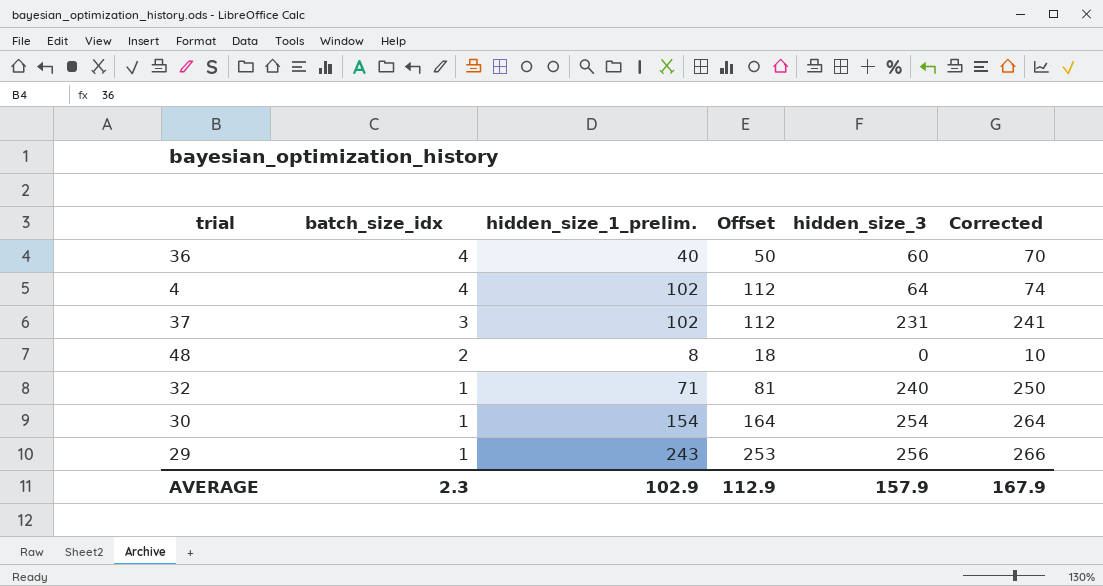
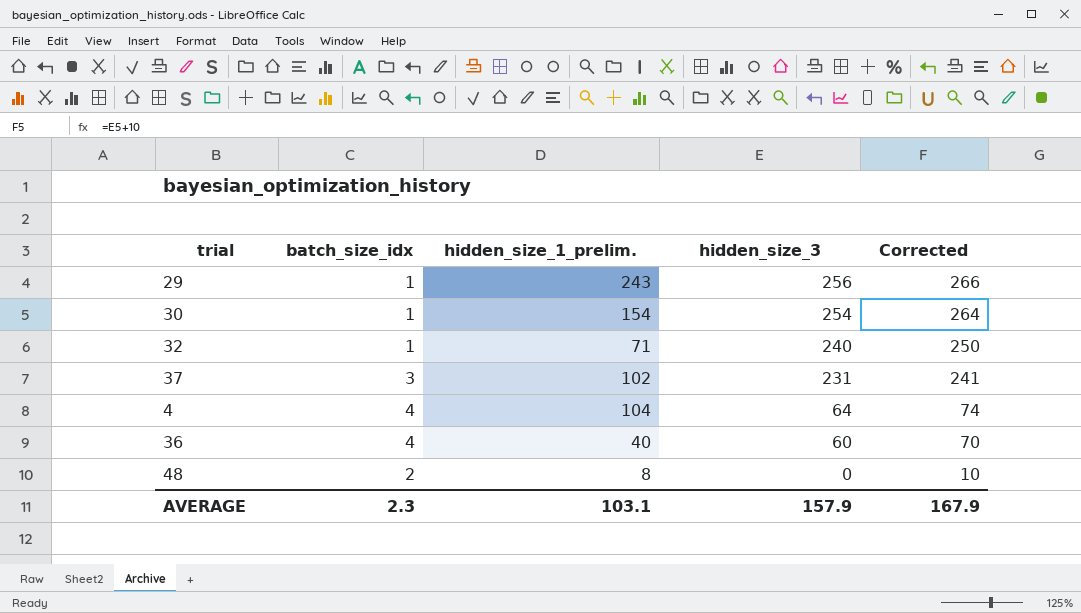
row order: batch_size_idx descending -> hidden_size_3 descending
column Offset | formula: [hidden_size_1_prelim.] + 10 -> none
4 | hidden_size_1_prelim.: 102 -> 104
AVERAGE | hidden_size_1_prelim.: 102.9 -> 103.1

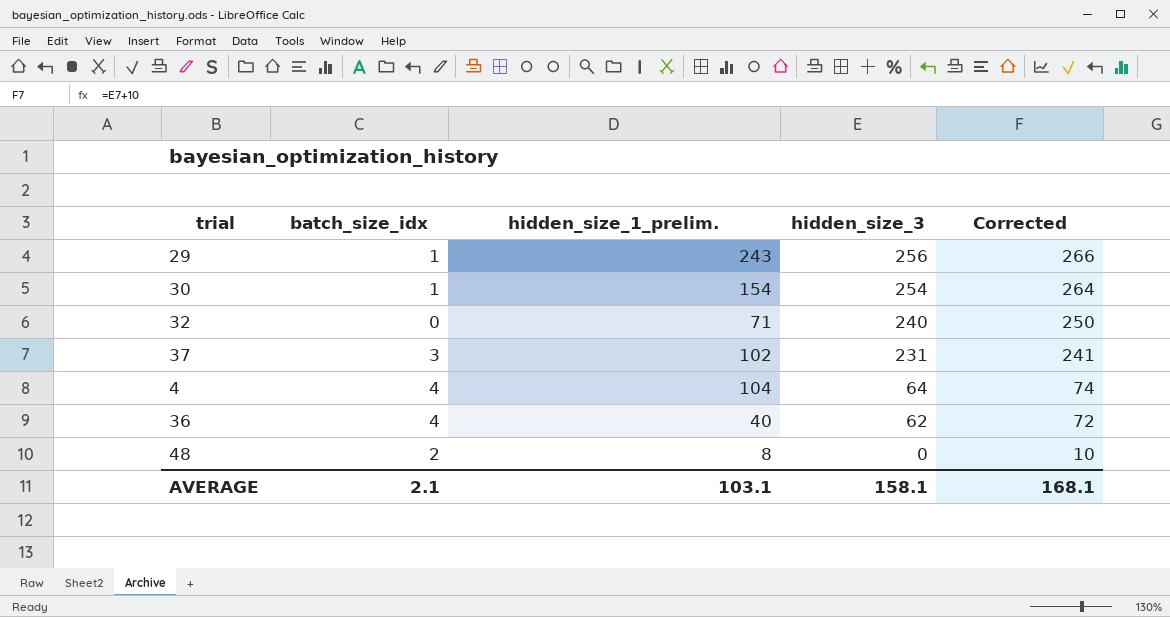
32 | batch_size_idx: 1 -> 0
36 | hidden_size_3: 60 -> 62
36 | Corrected: 70 -> 72
AVERAGE | batch_size_idx: 2.3 -> 2.1
AVERAGE | hidden_size_3: 157.9 -> 158.1
AVERAGE | Corrected: 167.9 -> 168.1

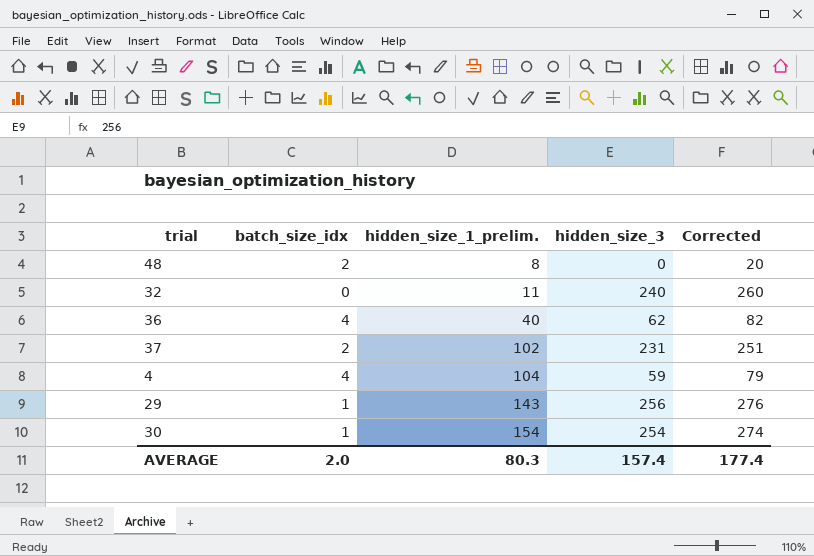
row order: hidden_size_3 descending -> hidden_size_1_prelim. ascending
column Corrected | formula: [hidden_size_3] + 10 -> [hidden_size_3] + 20
32 | hidden_size_1_prelim.: 71 -> 11
37 | batch_size_idx: 3 -> 2
4 | hidden_size_3: 64 -> 59
29 | hidden_size_1_prelim.: 243 -> 143
AVERAGE | batch_size_idx: 2.1 -> 2.0
AVERAGE | hidden_size_1_prelim.: 103.1 -> 80.3
AVERAGE | hidden_size_3: 158.1 -> 157.4
AVERAGE | Corrected: 168.1 -> 177.4

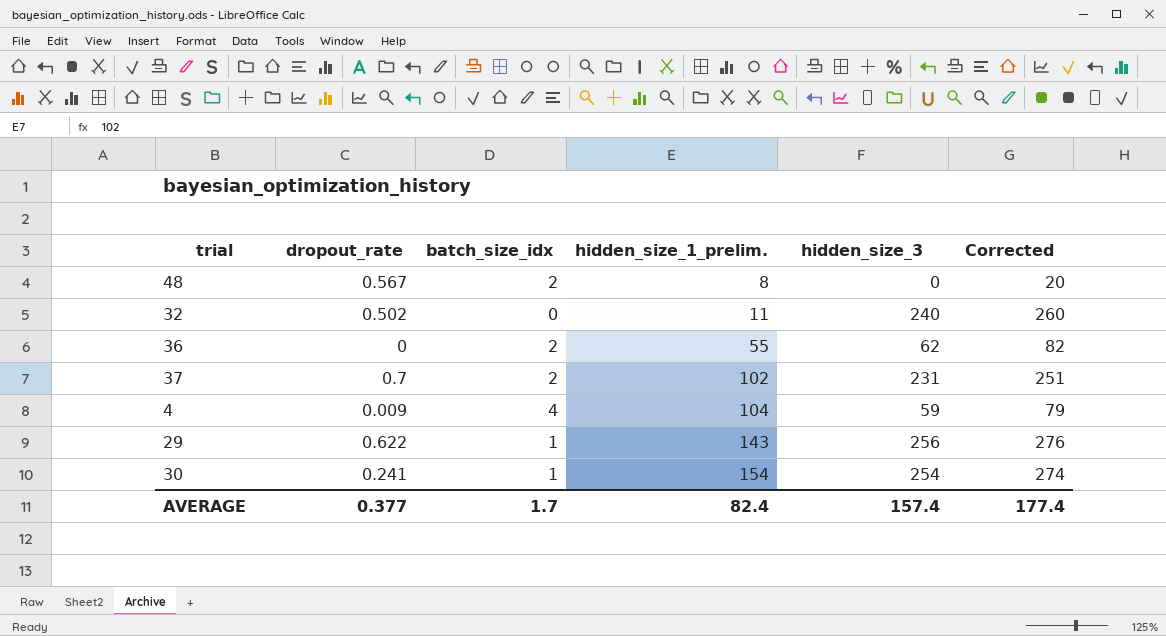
column dropout_rate | position: none -> 2
36 | batch_size_idx: 4 -> 2
36 | hidden_size_1_prelim.: 40 -> 55
AVERAGE | batch_size_idx: 2.0 -> 1.7
AVERAGE | hidden_size_1_prelim.: 80.3 -> 82.4

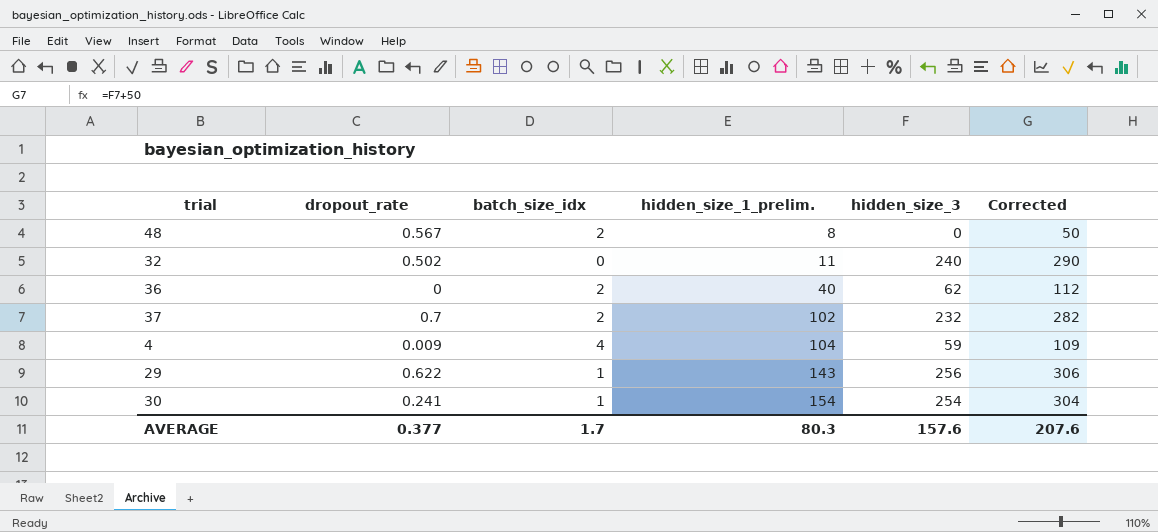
column Corrected | formula: [hidden_size_3] + 20 -> [hidden_size_3] + 50
36 | hidden_size_1_prelim.: 55 -> 40
37 | hidden_size_3: 231 -> 232
AVERAGE | hidden_size_1_prelim.: 82.4 -> 80.3
AVERAGE | hidden_size_3: 157.4 -> 157.6
AVERAGE | Corrected: 177.4 -> 207.6

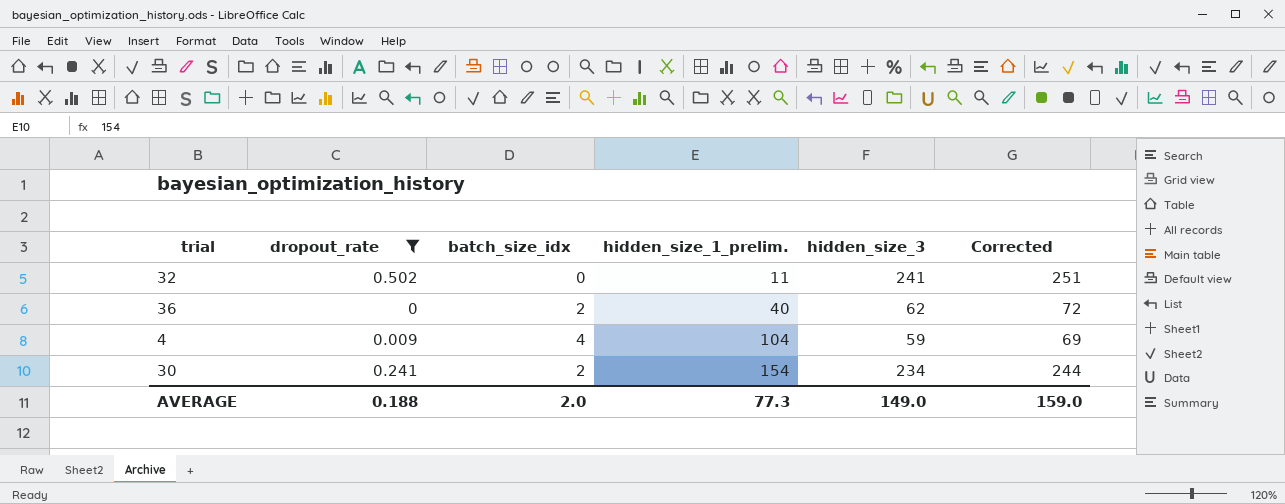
filter: none -> dropout_rate <= 0.502
column Corrected | formula: [hidden_size_3] + 50 -> [hidden_size_3] + 10
32 | hidden_size_3: 240 -> 241
30 | batch_size_idx: 1 -> 2
30 | hidden_size_3: 254 -> 234
AVERAGE | dropout_rate: 0.377 -> 0.188
AVERAGE | batch_size_idx: 1.7 -> 2.0
AVERAGE | hidden_size_1_prelim.: 80.3 -> 77.3
AVERAGE | hidden_size_3: 157.6 -> 149.0
AVERAGE | Corrected: 207.6 -> 159.0

